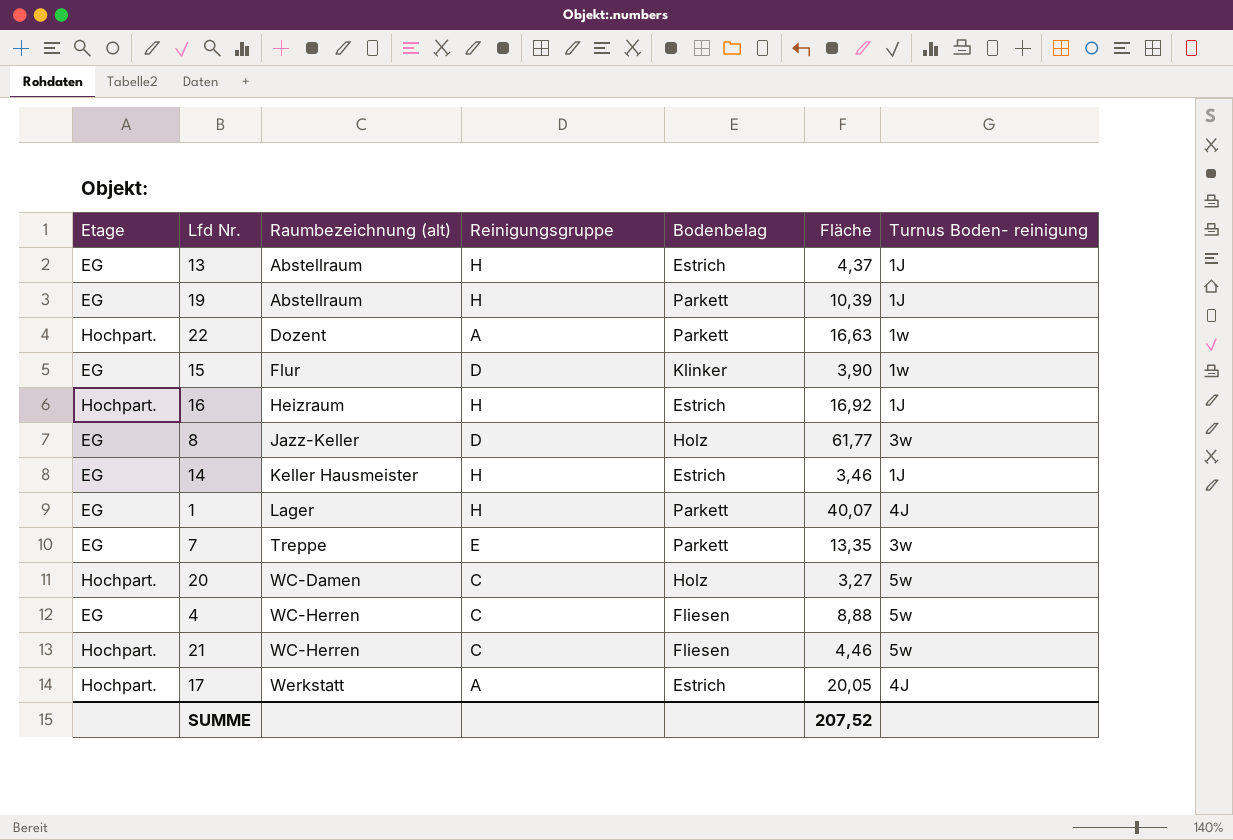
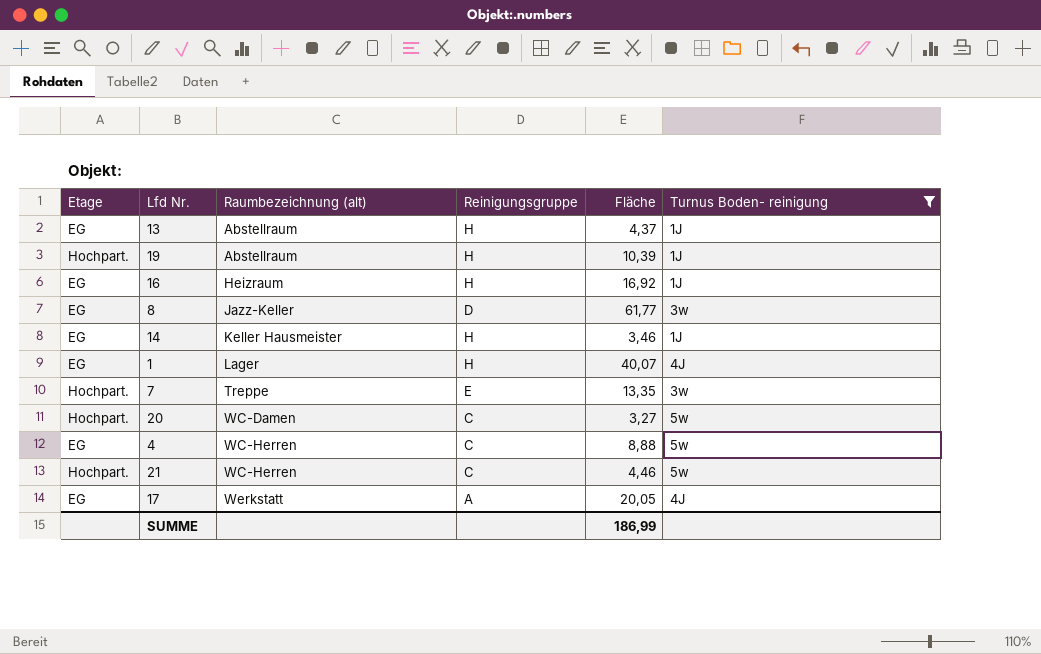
filter: none -> Turnus Boden- reinigung != 1w
column Bodenbelag | position: 5 -> none
19 | Etage: EG -> Hochpart.
16 | Etage: Hochpart. -> EG
7 | Etage: EG -> Hochpart.
17 | Etage: Hochpart. -> EG
SUMME | Fläche: 207,52 -> 186,99

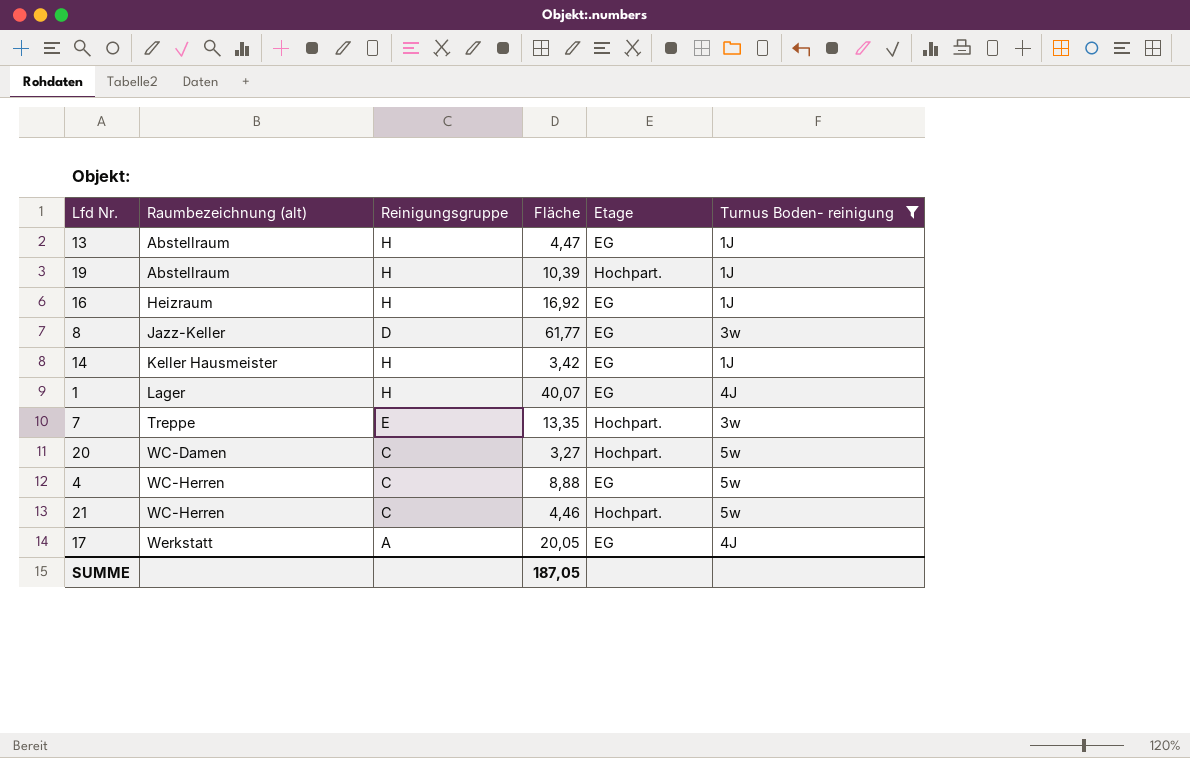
column Etage | position: 1 -> 5
13 | Fläche: 4,37 -> 4,47
14 | Fläche: 3,46 -> 3,42
SUMME | Fläche: 186,99 -> 187,05

